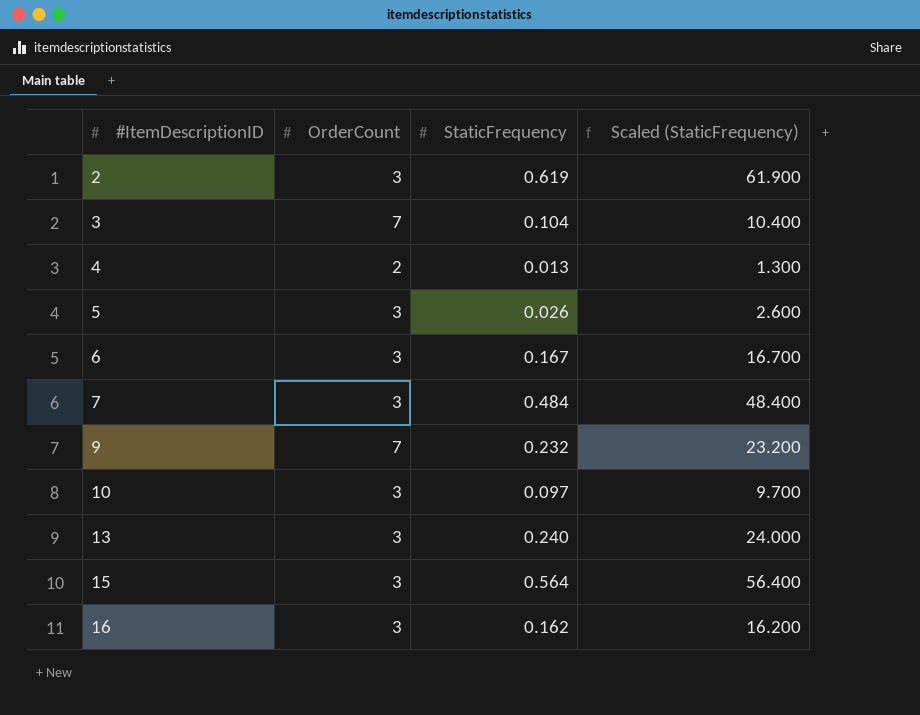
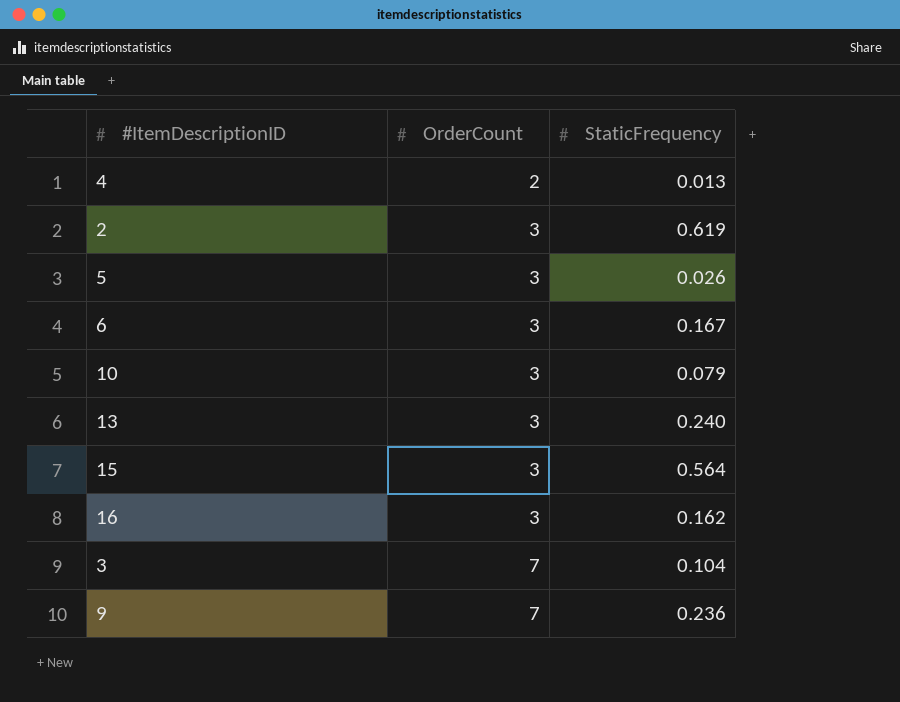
row order: #ItemDescriptionID ascending -> OrderCount ascending
column Scaled (StaticFrequency) | formula: [StaticFrequency] * 100 -> none
row 7: 3 | 0.484 | 48.400 -> none
10 | StaticFrequency: 0.097 -> 0.079
9 | StaticFrequency: 0.232 -> 0.236

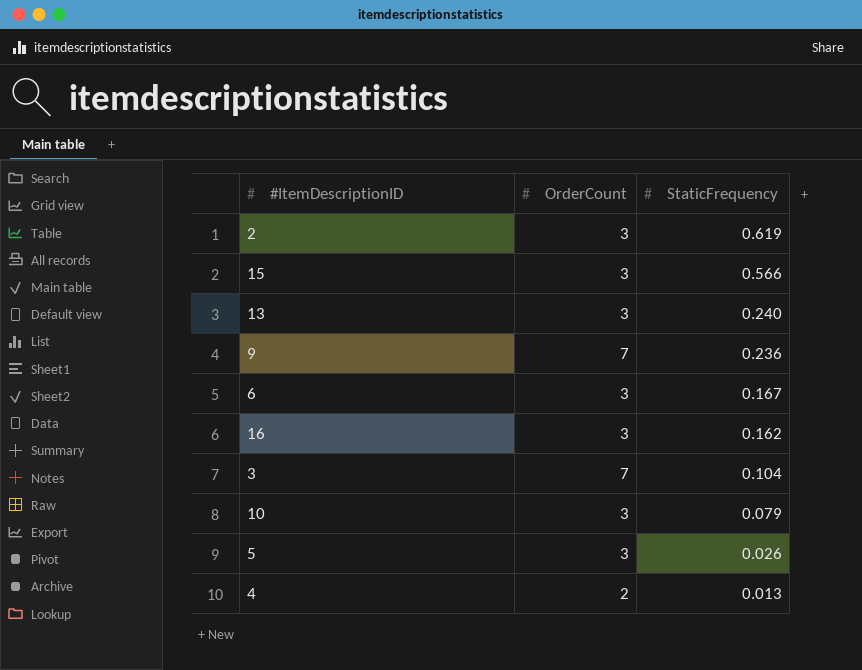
row order: OrderCount ascending -> StaticFrequency descending
15 | StaticFrequency: 0.564 -> 0.566

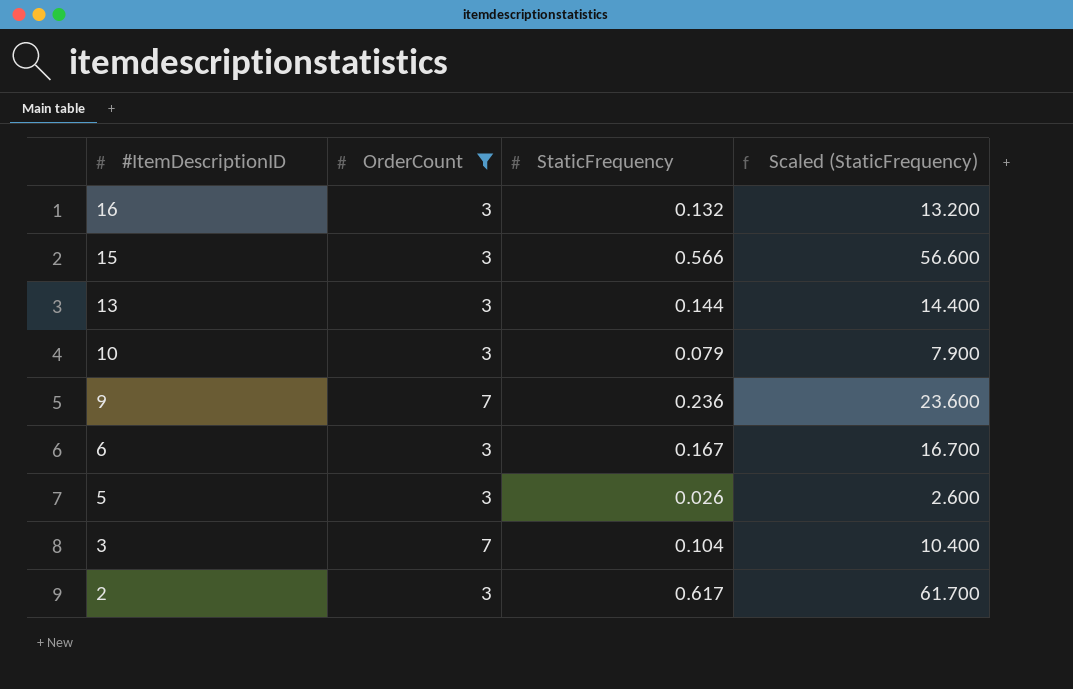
filter: none -> OrderCount != 2
row order: StaticFrequency descending -> #ItemDescriptionID descending
column Scaled (StaticFrequency) | formula: none -> [StaticFrequency] * 100
16 | StaticFrequency: 0.162 -> 0.132
13 | StaticFrequency: 0.240 -> 0.144
2 | StaticFrequency: 0.619 -> 0.617

